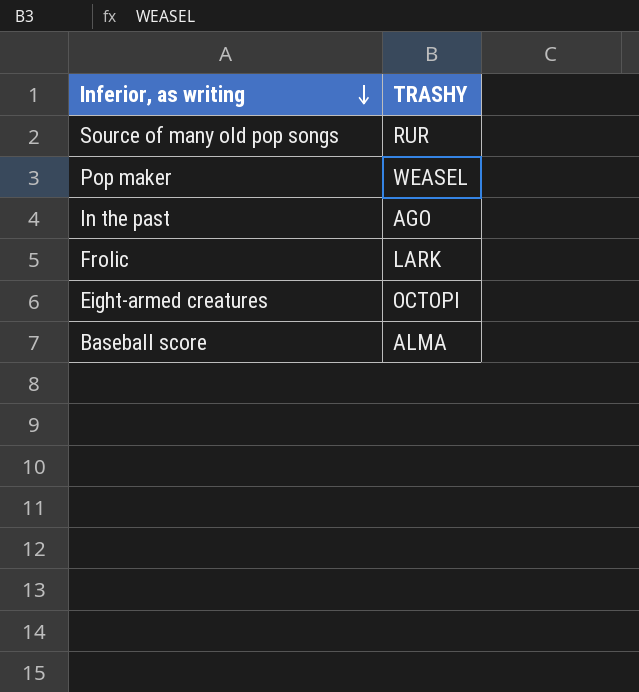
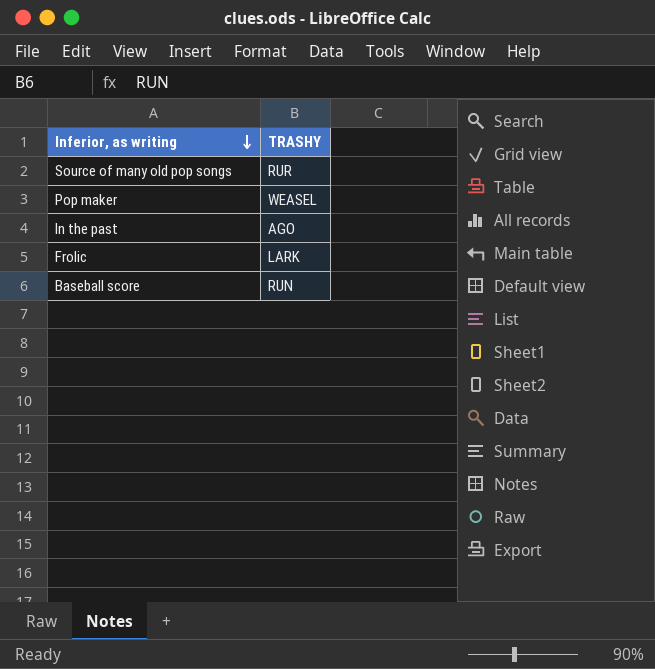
row Eight-armed creatures: OCTOPI -> none
Baseball score | TRASHY: ALMA -> RUN

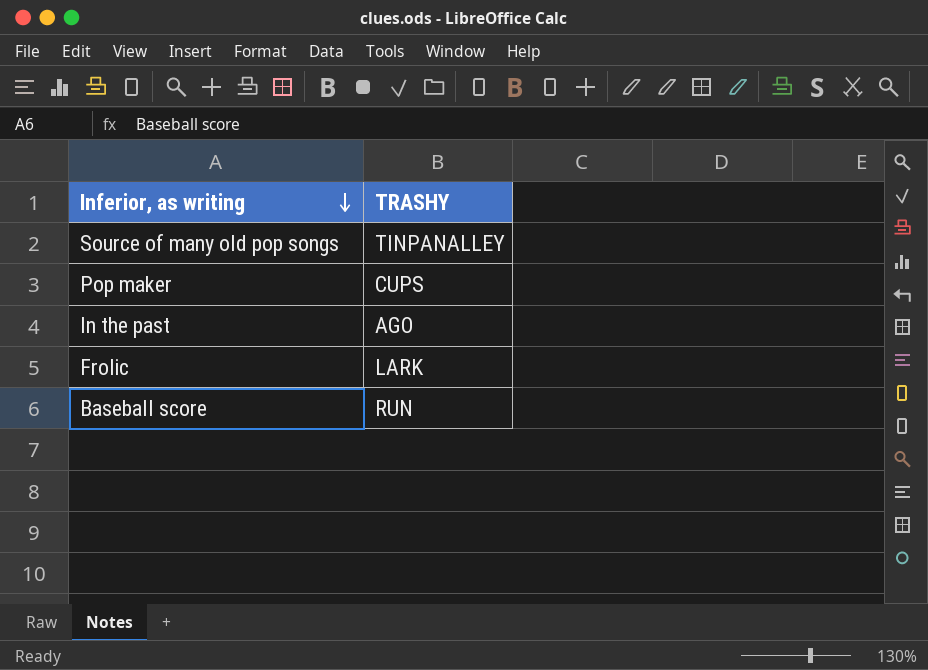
Source of many old pop songs | TRASHY: RUR -> TINPANALLEY
Pop maker | TRASHY: WEASEL -> CUPS

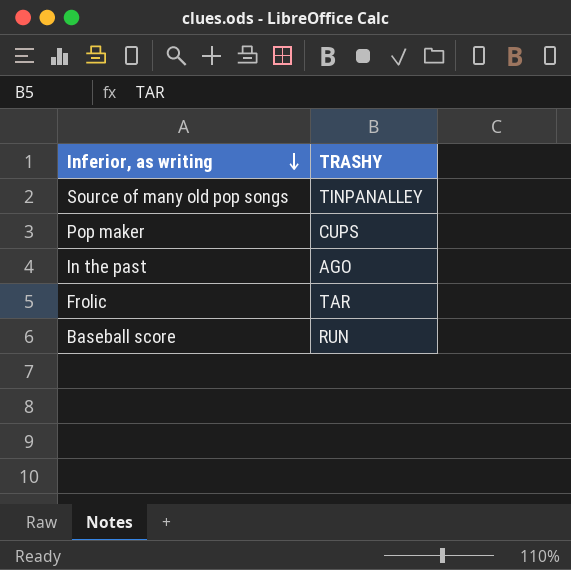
Frolic | TRASHY: LARK -> TAR

